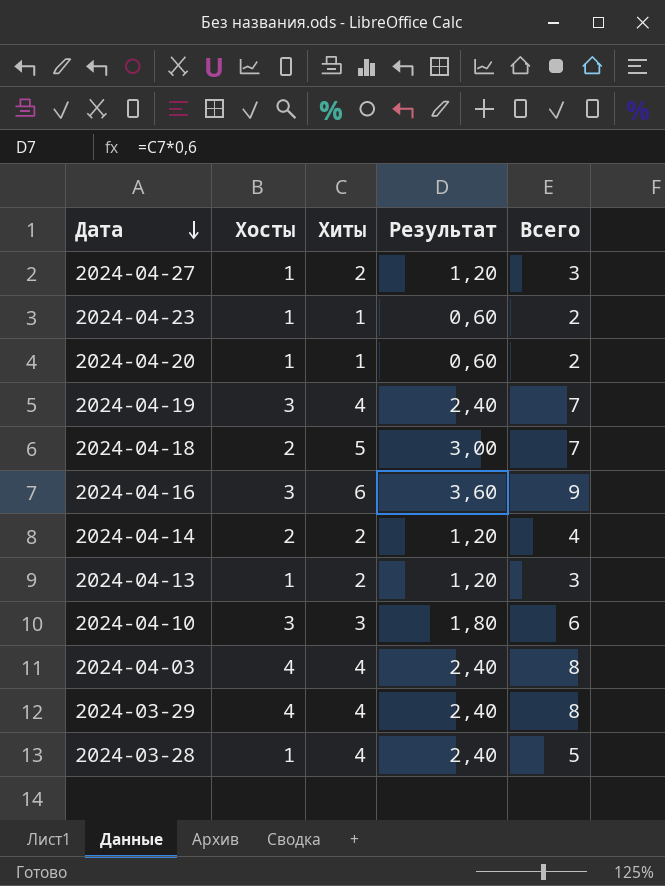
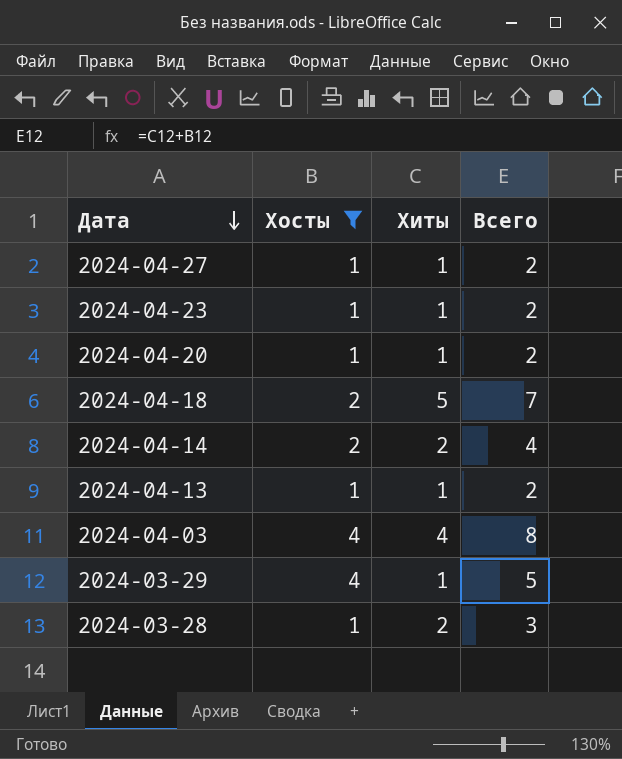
filter: none -> Хосты != 3
column Результат | formula: [Хиты] * 0,6 -> none
2024-04-27 | Хиты: 2 -> 1
2024-04-27 | Всего: 3 -> 2
2024-04-13 | Хиты: 2 -> 1
2024-04-13 | Всего: 3 -> 2
2024-03-29 | Хиты: 4 -> 1
2024-03-29 | Всего: 8 -> 5
2024-03-28 | Хиты: 4 -> 2
2024-03-28 | Всего: 5 -> 3

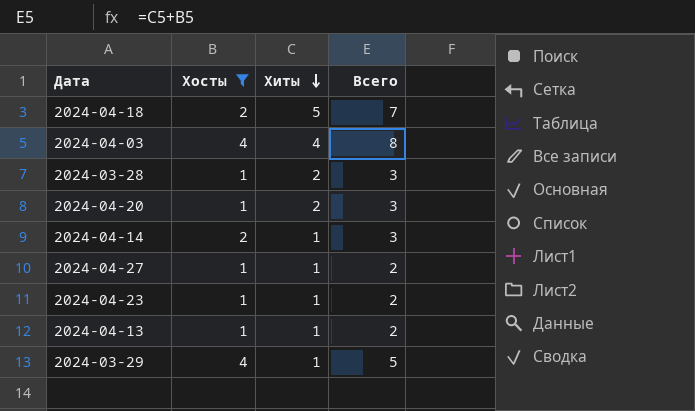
row order: Дата descending -> Хиты descending
2024-04-20 | Хиты: 1 -> 2
2024-04-20 | Всего: 2 -> 3
2024-04-14 | Хиты: 2 -> 1
2024-04-14 | Всего: 4 -> 3

